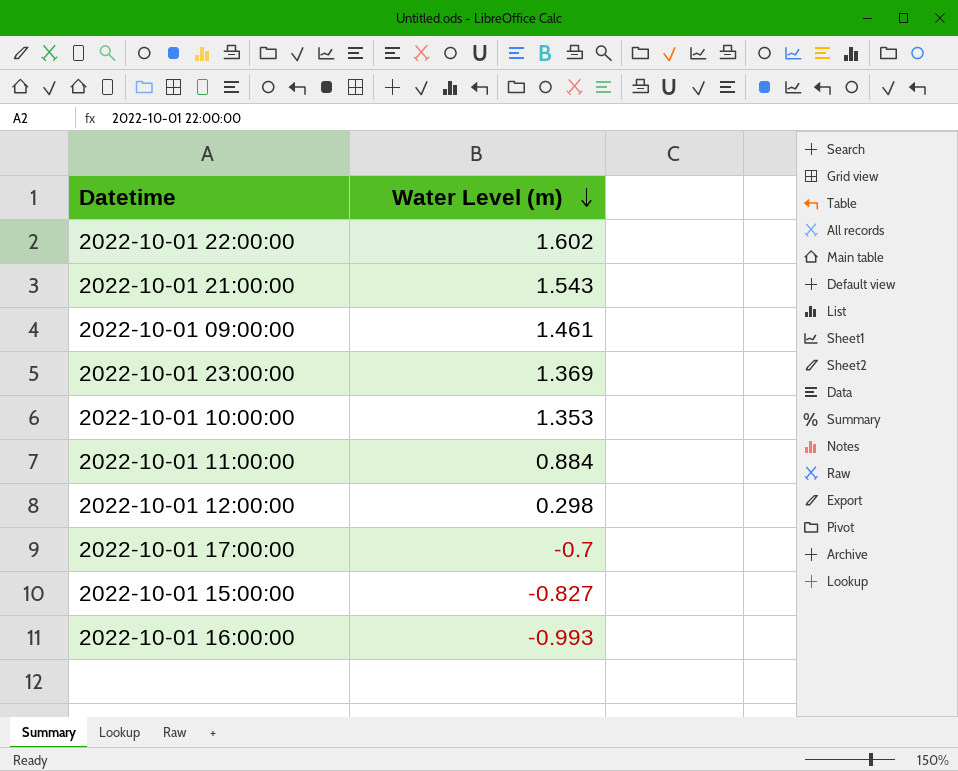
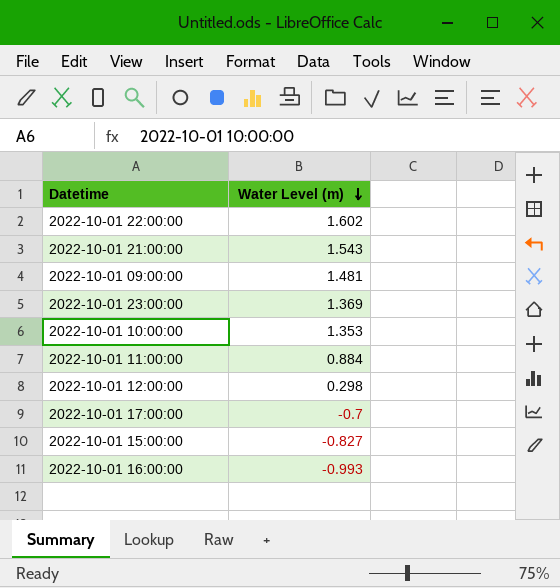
2022-10-01 09:00:00 | Water Level (m): 1.461 -> 1.481

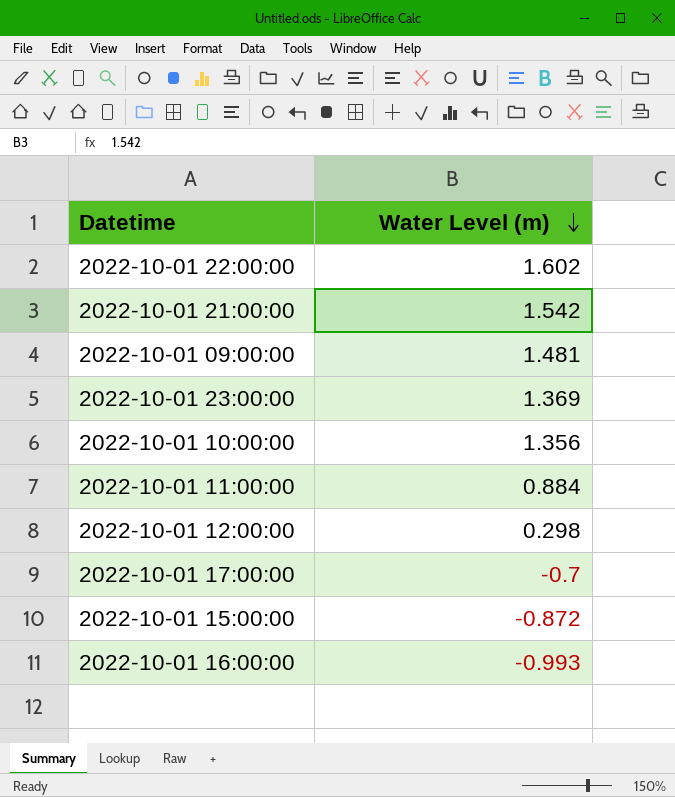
2022-10-01 21:00:00 | Water Level (m): 1.543 -> 1.542
2022-10-01 10:00:00 | Water Level (m): 1.353 -> 1.356
2022-10-01 15:00:00 | Water Level (m): -0.827 -> -0.872

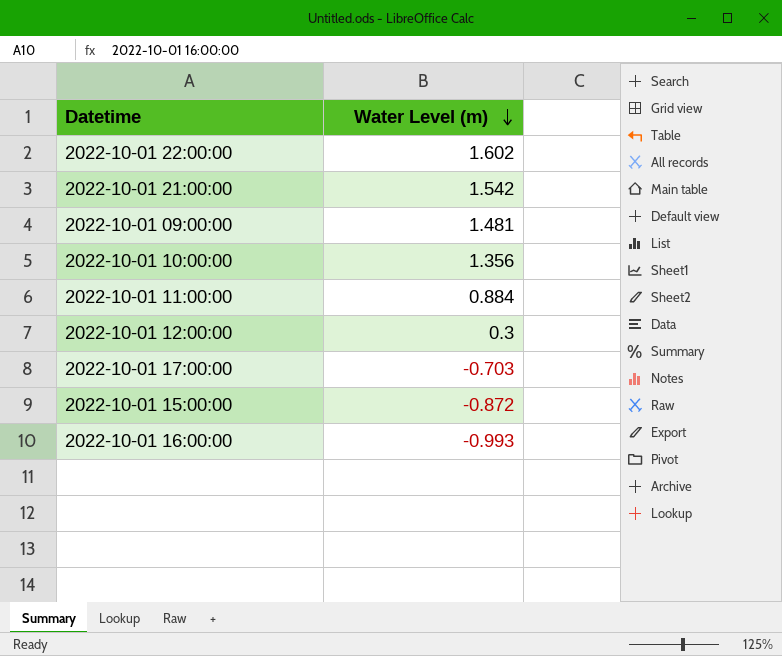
row 2022-10-01 23:00:00: 1.369 -> none
2022-10-01 12:00:00 | Water Level (m): 0.298 -> 0.3
2022-10-01 17:00:00 | Water Level (m): -0.7 -> -0.703

